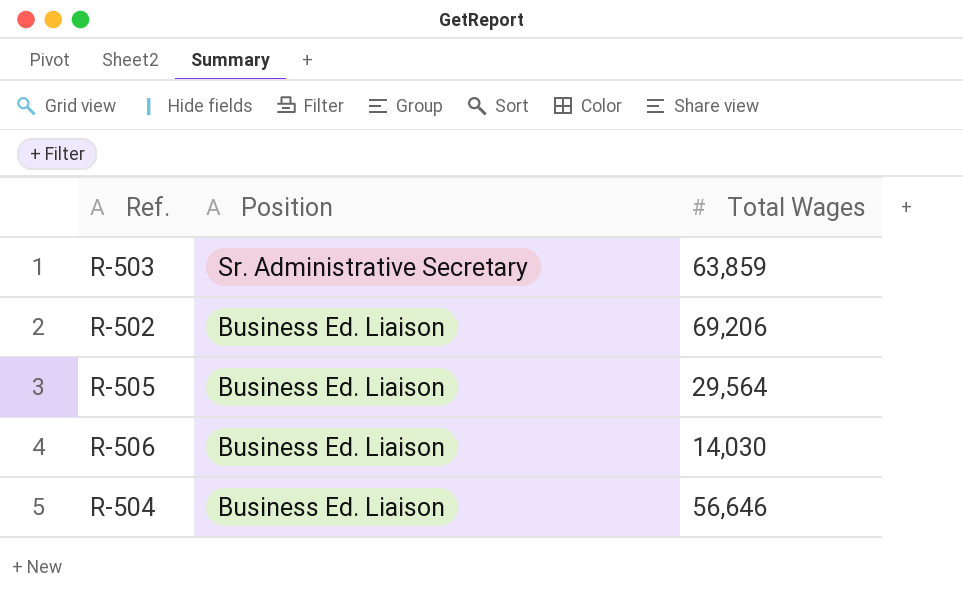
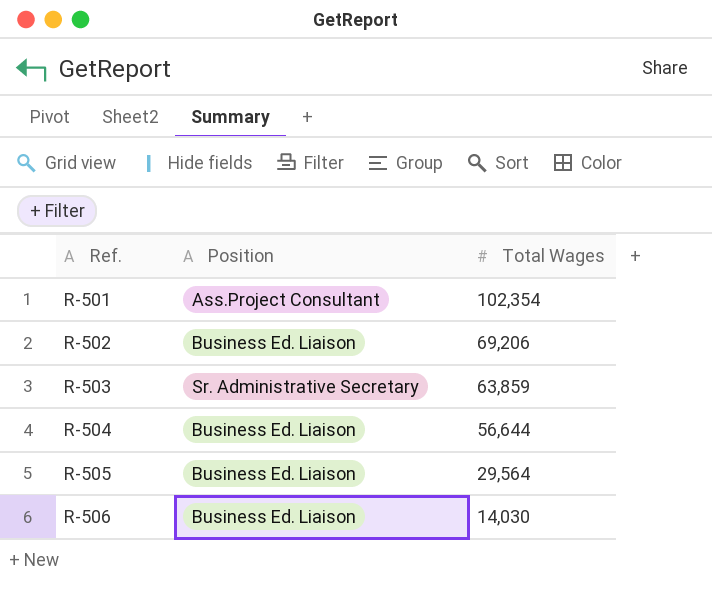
row order: Position descending -> Ref. ascending
row R-501: none -> Ass.Project Consultant | 102,354
R-504 | Total Wages: 56,646 -> 56,644

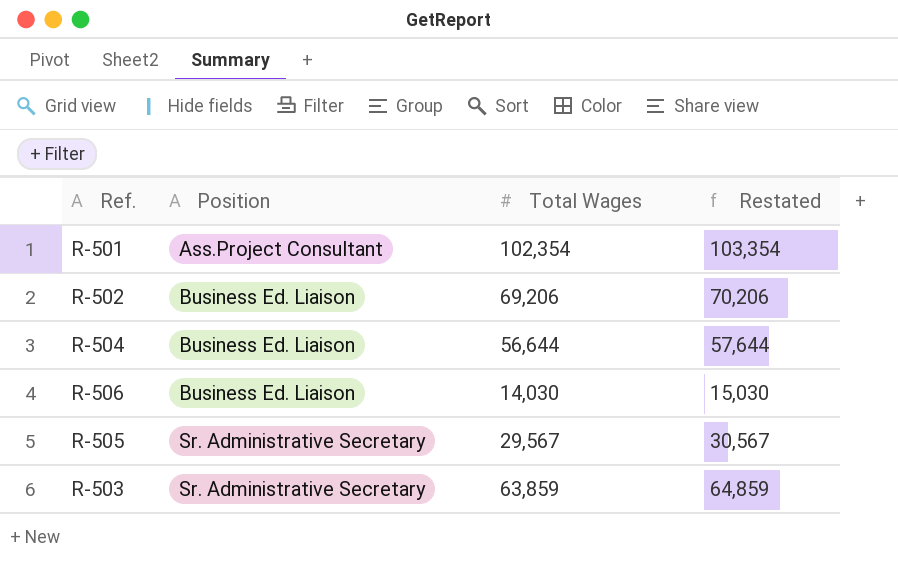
row order: Ref. ascending -> Position ascending
column Restated | formula: none -> [Total Wages] + 1000
R-505 | Position: Business Ed. Liaison -> Sr. Administrative Secretary
R-505 | Total Wages: 29,564 -> 29,567

